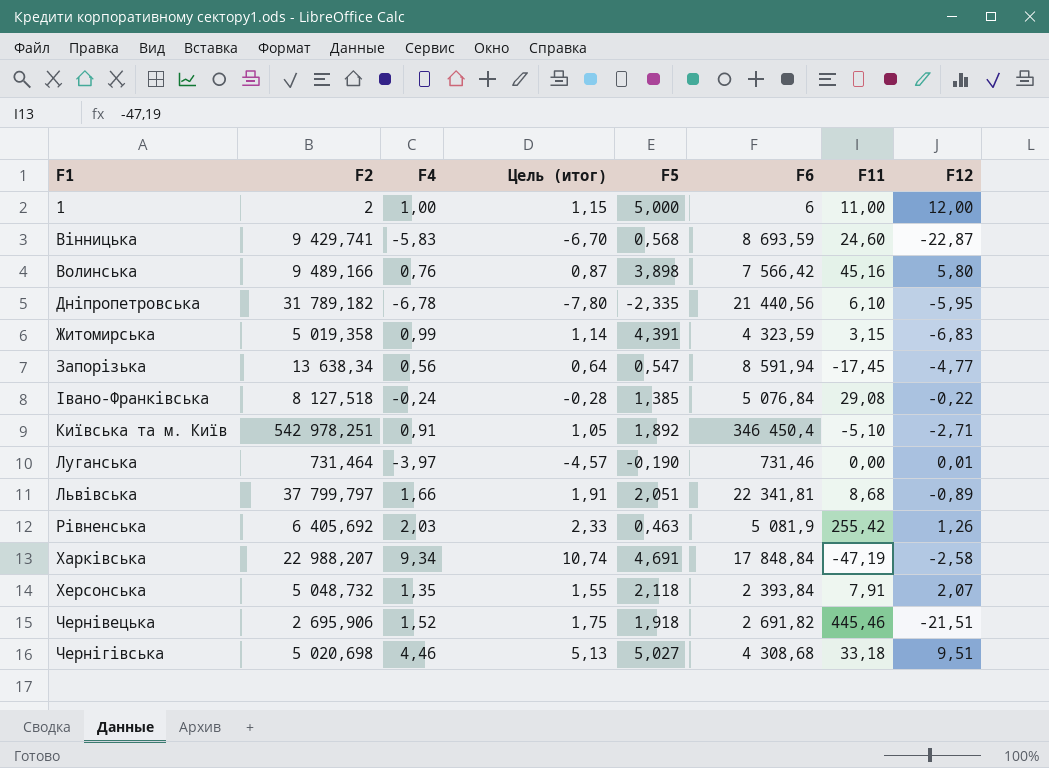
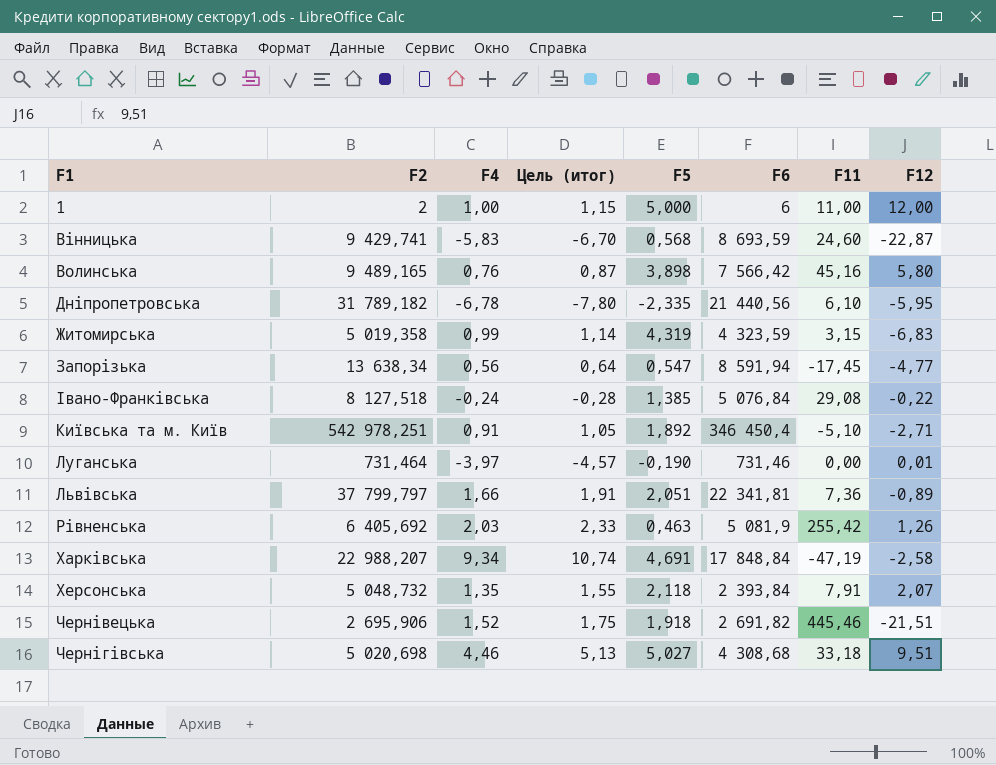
Волинська | F2: 9 489,166 -> 9 489,165
Житомирська | F5: 4,391 -> 4,319
Львiвська | F11: 8,68 -> 7,36

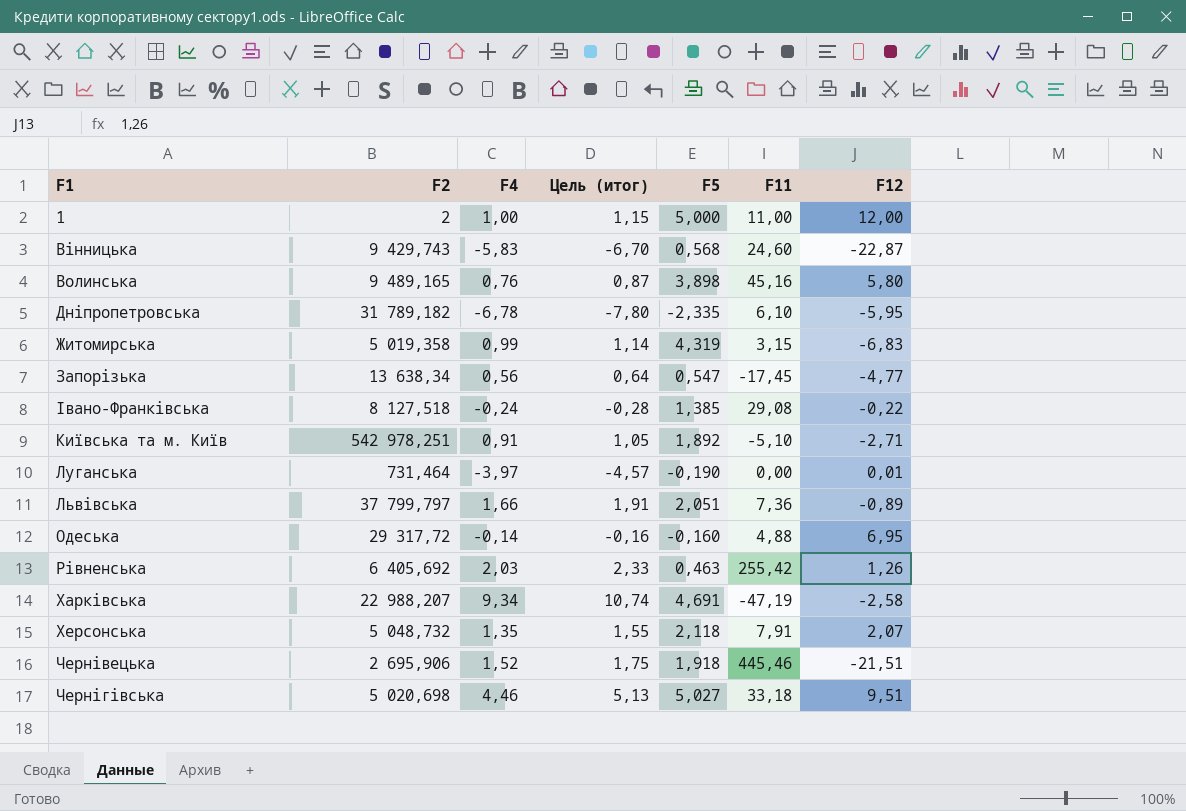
column F6 | position: 6 -> none
Вiнницька | F2: 9 429,741 -> 9 429,743
row Одеська: none -> 29 317,72 | -0,14 | -0,16 | -0,160 | 4,88 | 6,95

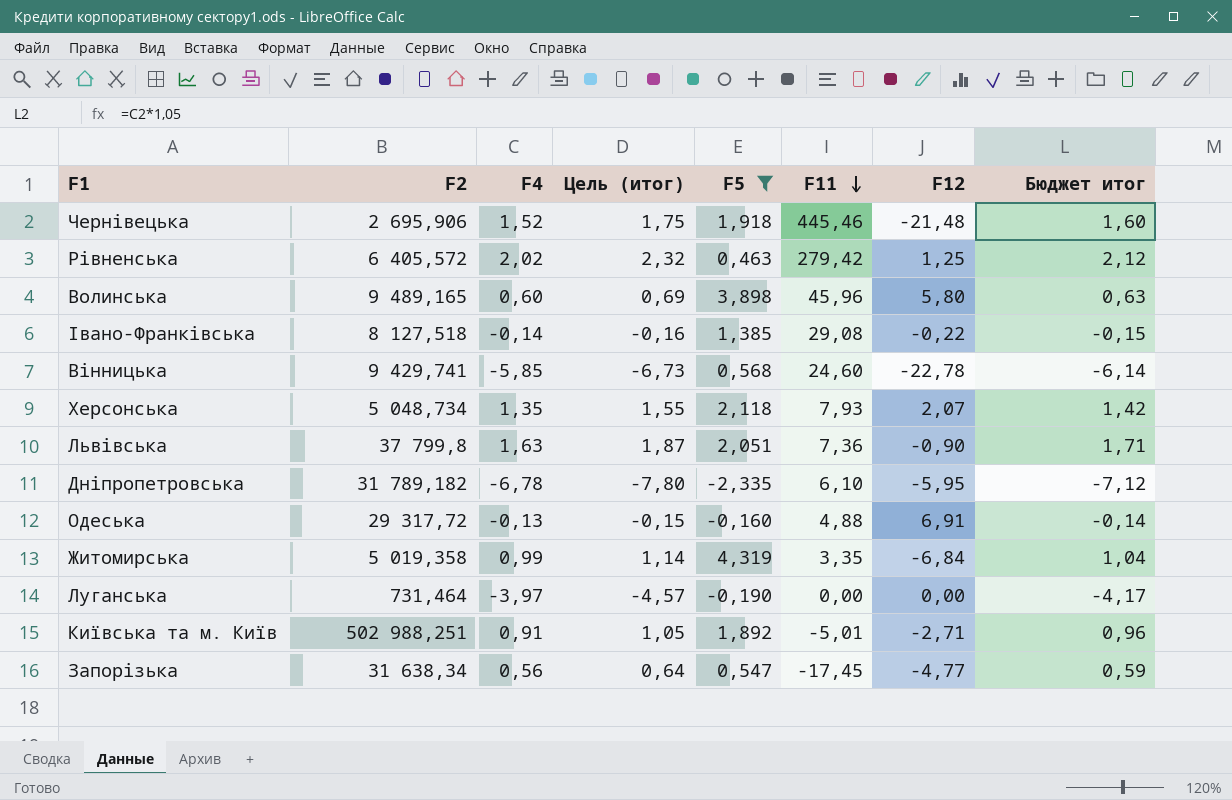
filter: none -> F5 <= 4,319
row order: none -> F11 descending
column Бюджет итог | formula: none -> [F4] * 1,05
Чернiвецька | F12: -21,51 -> -21,48
Рiвненська | F2: 6 405,692 -> 6 405,572
Рiвненська | F4: 2,03 -> 2,02
Рiвненська | Цель (итог): 2,33 -> 2,32
Рiвненська | F11: 255,42 -> 279,42
Рiвненська | F12: 1,26 -> 1,25
Волинська | F4: 0,76 -> 0,60
Волинська | Цель (итог): 0,87 -> 0,69
Волинська | F11: 45,16 -> 45,96
Iвано-Франкiвська | F4: -0,24 -> -0,14
Iвано-Франкiвська | Цель (итог): -0,28 -> -0,16
Вiнницька | F2: 9 429,743 -> 9 429,741
Вiнницька | F4: -5,83 -> -5,85
Вiнницька | Цель (итог): -6,70 -> -6,73
Вiнницька | F12: -22,87 -> -22,78
Херсонська | F2: 5 048,732 -> 5 048,734
Херсонська | F11: 7,91 -> 7,93
Львiвська | F2: 37 799,797 -> 37 799,8
Львiвська | F4: 1,66 -> 1,63
Львiвська | Цель (итог): 1,91 -> 1,87
Львiвська | F12: -0,89 -> -0,90
Одеська | F4: -0,14 -> -0,13
Одеська | Цель (итог): -0,16 -> -0,15
Одеська | F12: 6,95 -> 6,91
Житомирська | F11: 3,15 -> 3,35
Житомирська | F12: -6,83 -> -6,84
Луганська | F12: 0,01 -> 0,00
Київська та м. Київ | F2: 542 978,251 -> 502 988,251
Київська та м. Київ | F11: -5,10 -> -5,01
Запорiзька | F2: 13 638,34 -> 31 638,34

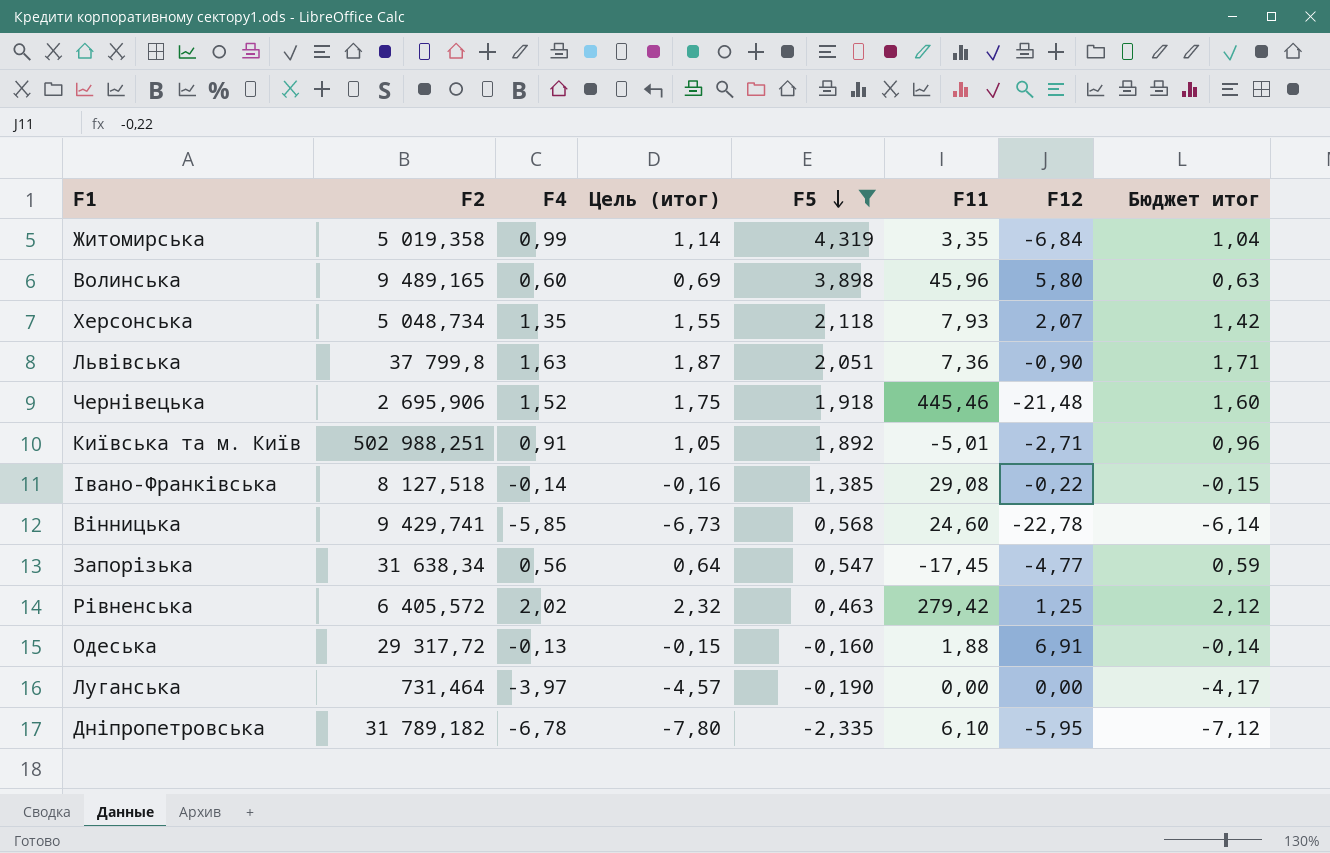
row order: F11 descending -> F5 descending
Одеська | F11: 4,88 -> 1,88

